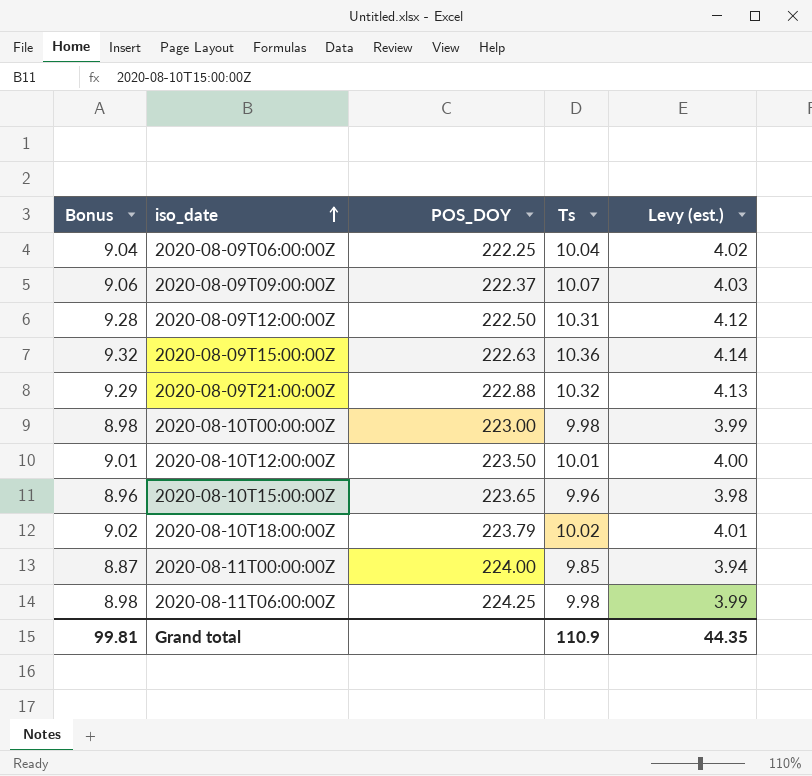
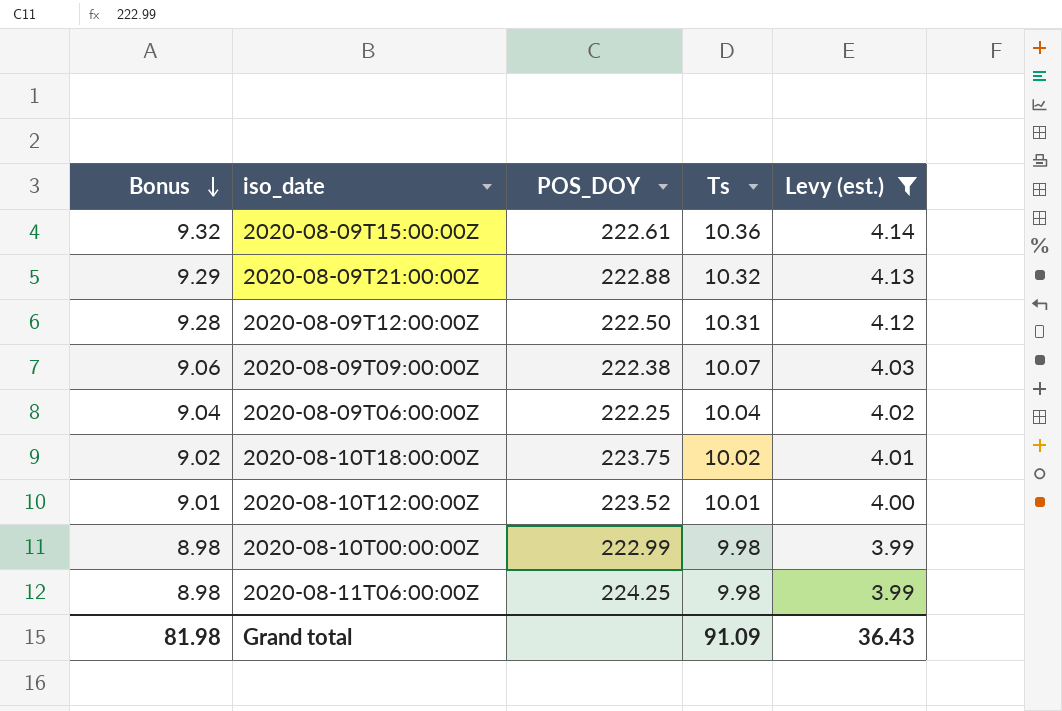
filter: none -> Levy (est.) >= 3.99
row order: iso_date ascending -> Bonus descending
2020-08-09T15:00:00Z | POS_DOY: 222.63 -> 222.61
2020-08-09T09:00:00Z | POS_DOY: 222.37 -> 222.38
2020-08-10T18:00:00Z | POS_DOY: 223.79 -> 223.75
2020-08-10T12:00:00Z | POS_DOY: 223.50 -> 223.52
2020-08-10T00:00:00Z | POS_DOY: 223.00 -> 222.99
Grand total | Bonus: 99.81 -> 81.98
Grand total | Ts: 110.9 -> 91.09
Grand total | Levy (est.): 44.35 -> 36.43

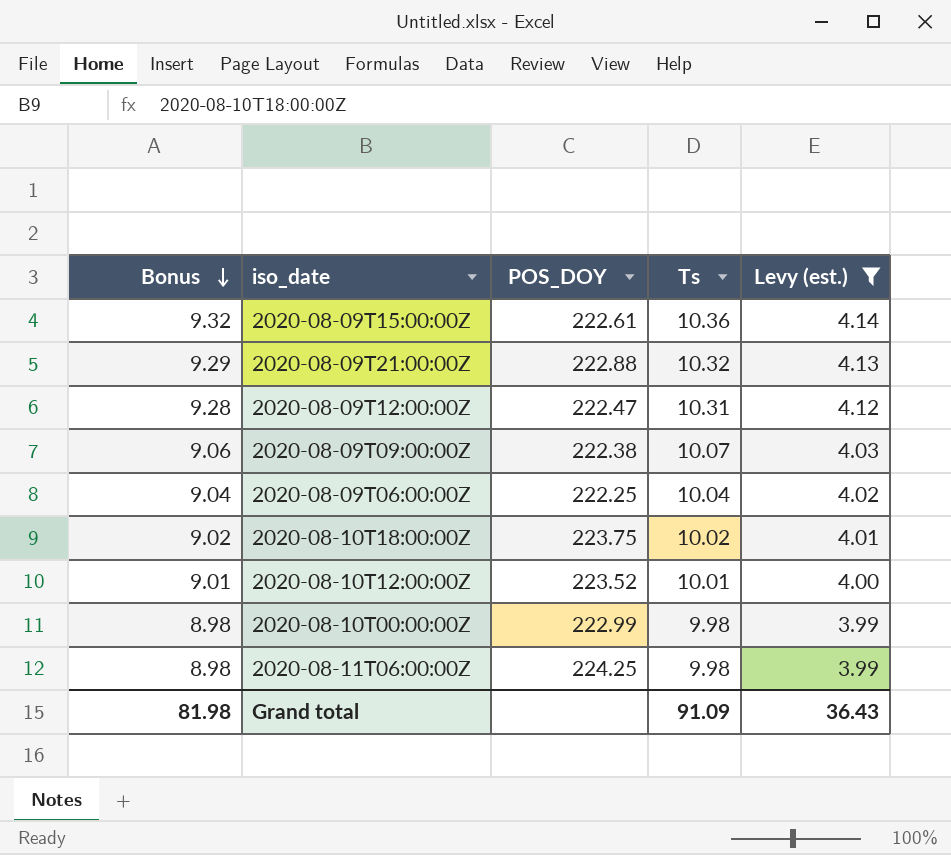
2020-08-09T12:00:00Z | POS_DOY: 222.50 -> 222.47

